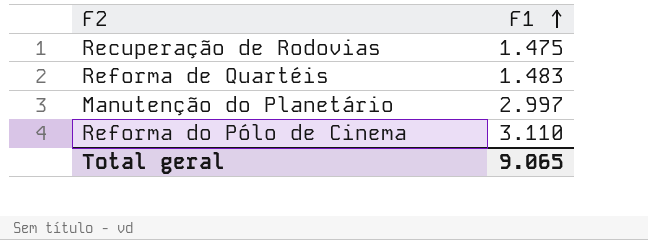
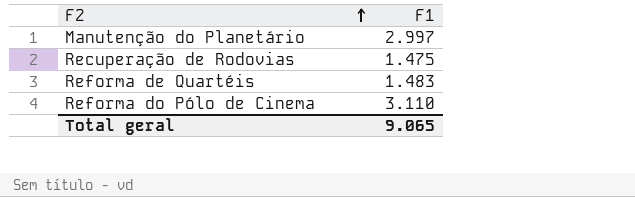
row order: F1 ascending -> F2 ascending

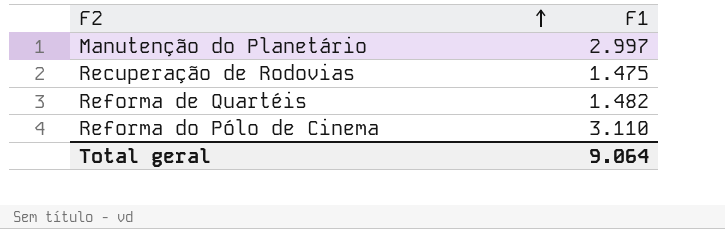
Reforma de Quartéis | F1: 1.483 -> 1.482
Total geral | F1: 9.065 -> 9.064

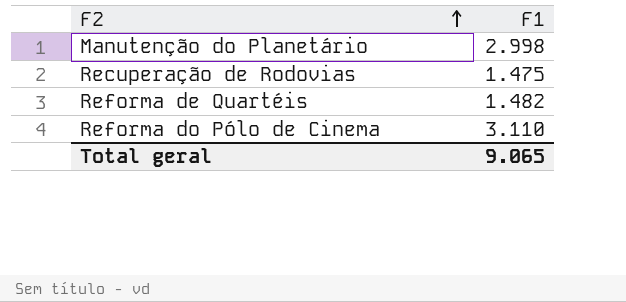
Manutenção do Planetário | F1: 2.997 -> 2.998
Total geral | F1: 9.064 -> 9.065

